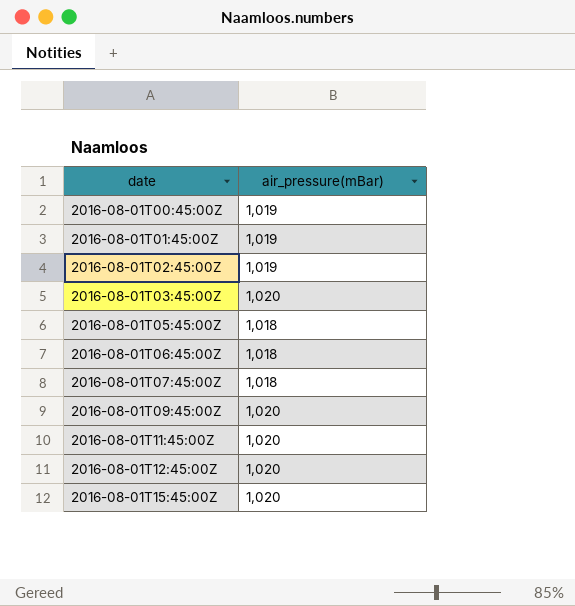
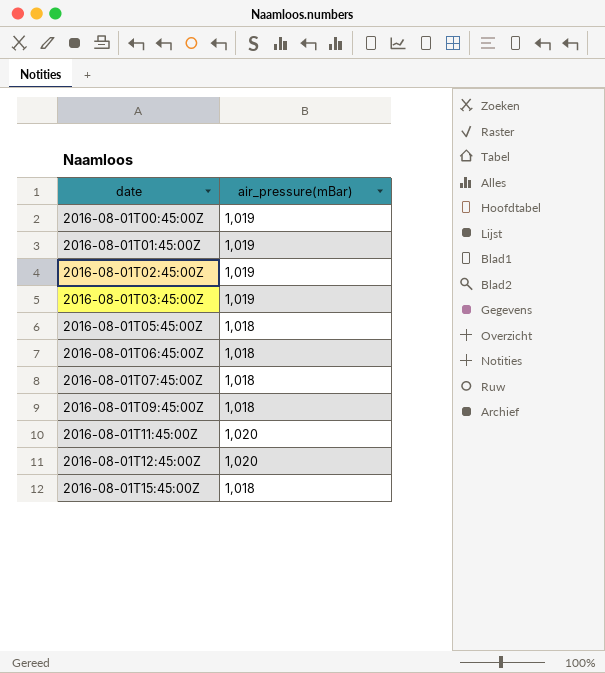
2016-08-01T03:45:00Z | air_pressure(mBar): 1,020 -> 1,019
2016-08-01T09:45:00Z | air_pressure(mBar): 1,020 -> 1,018
2016-08-01T15:45:00Z | air_pressure(mBar): 1,020 -> 1,018

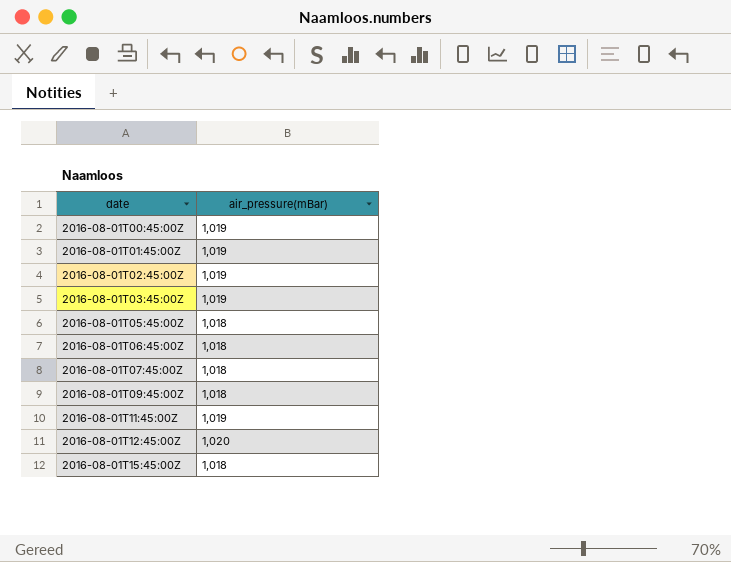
2016-08-01T11:45:00Z | air_pressure(mBar): 1,020 -> 1,019

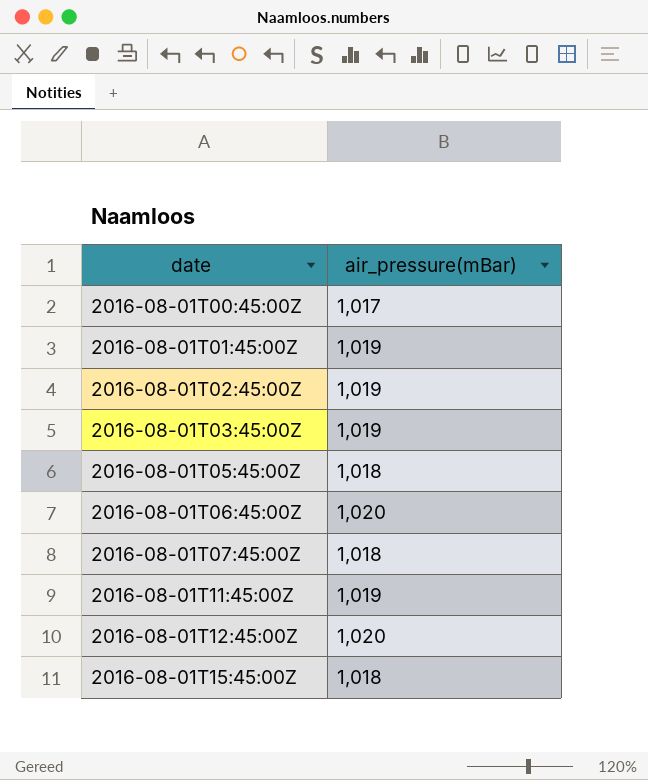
row 2016-08-01T09:45:00Z: 1,018 -> none
2016-08-01T00:45:00Z | air_pressure(mBar): 1,019 -> 1,017
2016-08-01T06:45:00Z | air_pressure(mBar): 1,018 -> 1,020

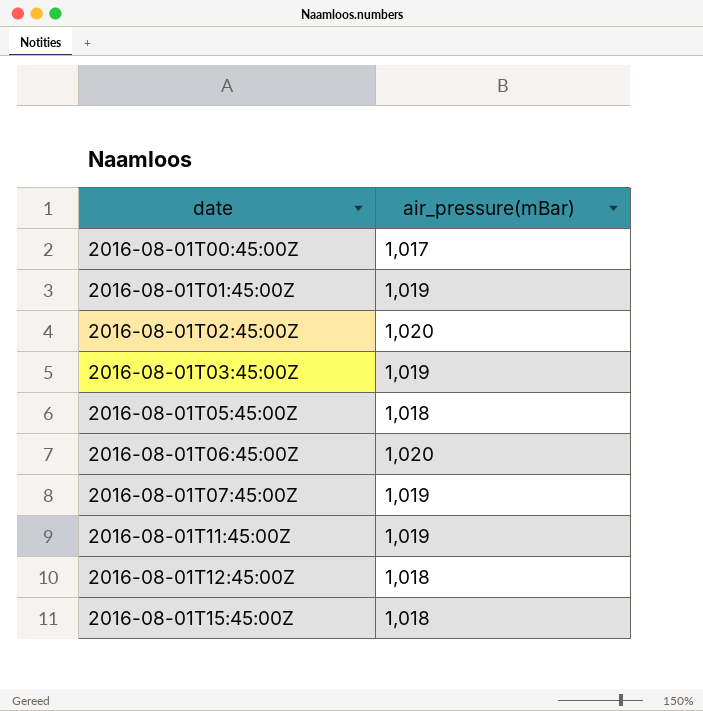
2016-08-01T02:45:00Z | air_pressure(mBar): 1,019 -> 1,020
2016-08-01T07:45:00Z | air_pressure(mBar): 1,018 -> 1,019
2016-08-01T12:45:00Z | air_pressure(mBar): 1,020 -> 1,018

